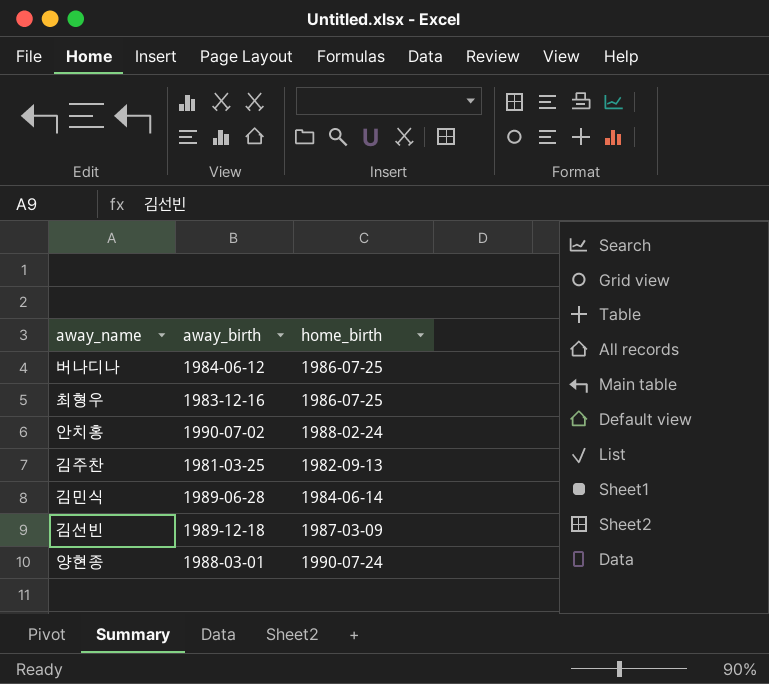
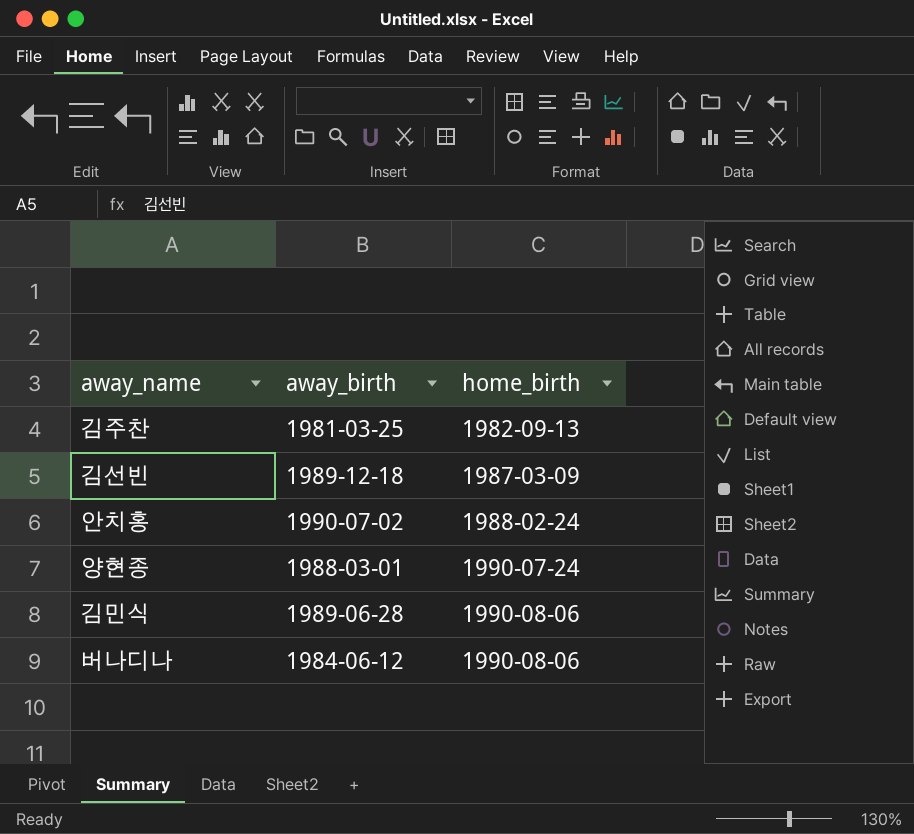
row order: none -> home_birth ascending
row 최형우: 1983-12-16 | 1986-07-25 -> none
김민식 | home_birth: 1984-06-14 -> 1990-08-06
버나디나 | home_birth: 1986-07-25 -> 1990-08-06

